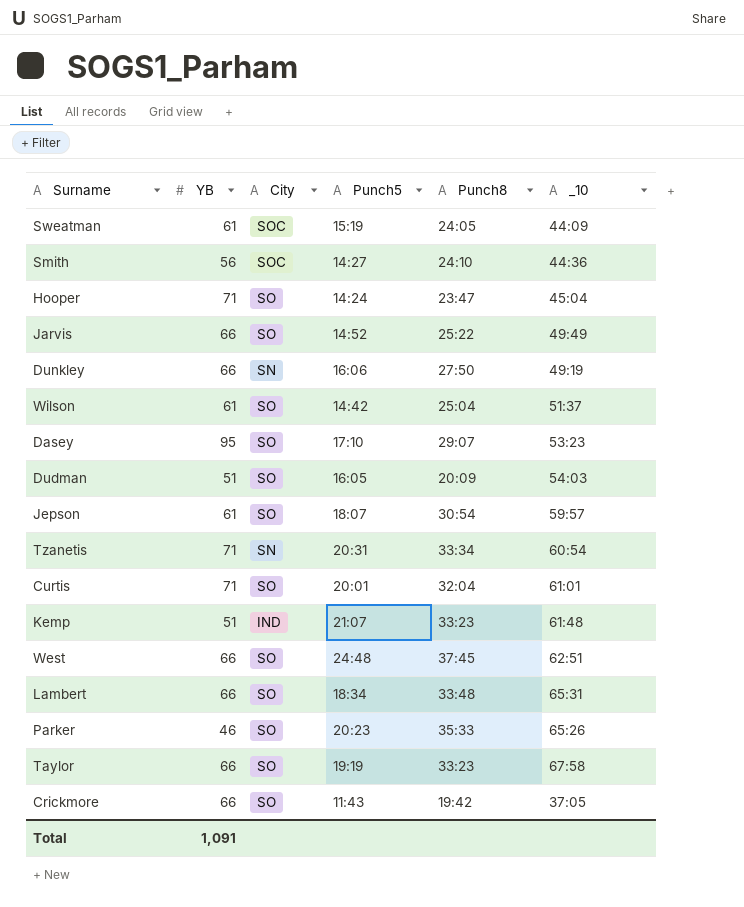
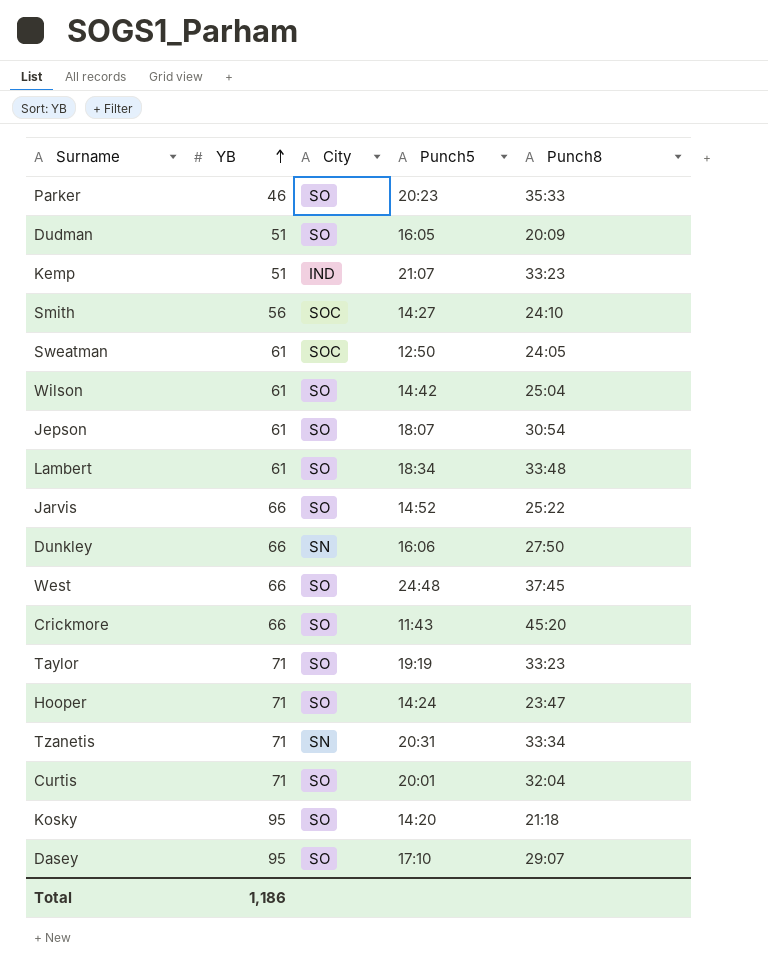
row order: none -> YB ascending
column _10 | position: 6 -> none
Sweatman | Punch5: 15:19 -> 12:50
Lambert | YB: 66 -> 61
Crickmore | Punch8: 19:42 -> 45:20
Taylor | YB: 66 -> 71
row Kosky: none -> 95 | SO | 14:20 | 21:18
Total | YB: 1,091 -> 1,186

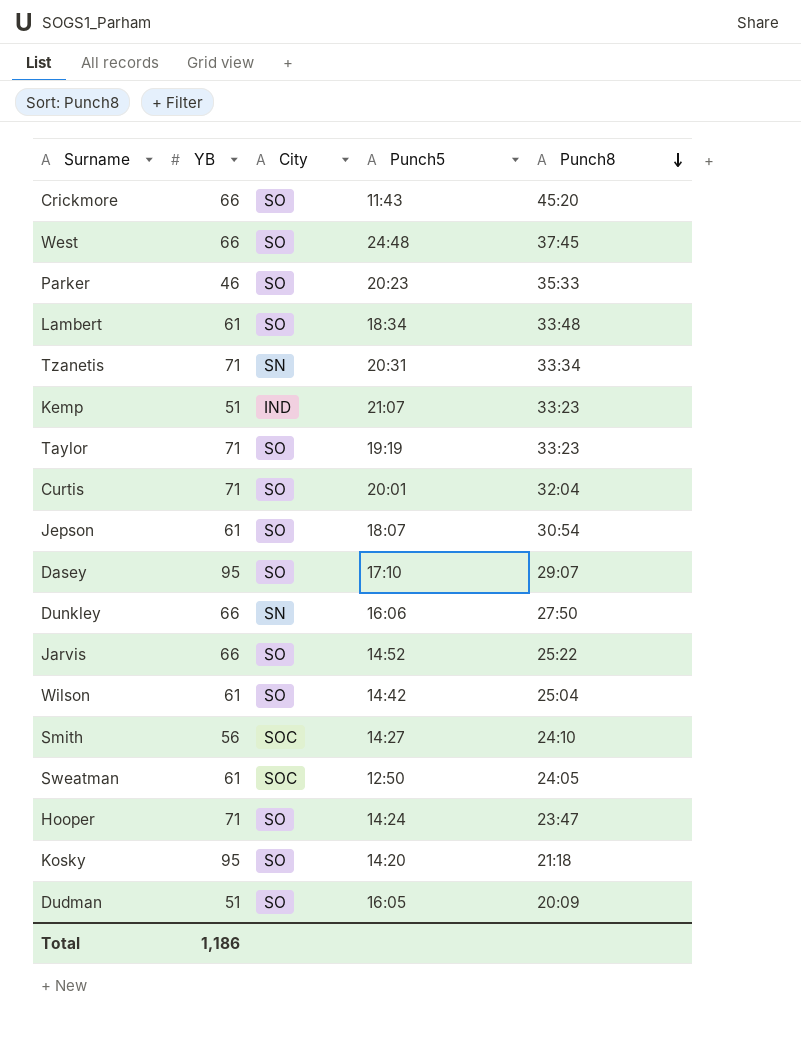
row order: YB ascending -> Punch8 descending

